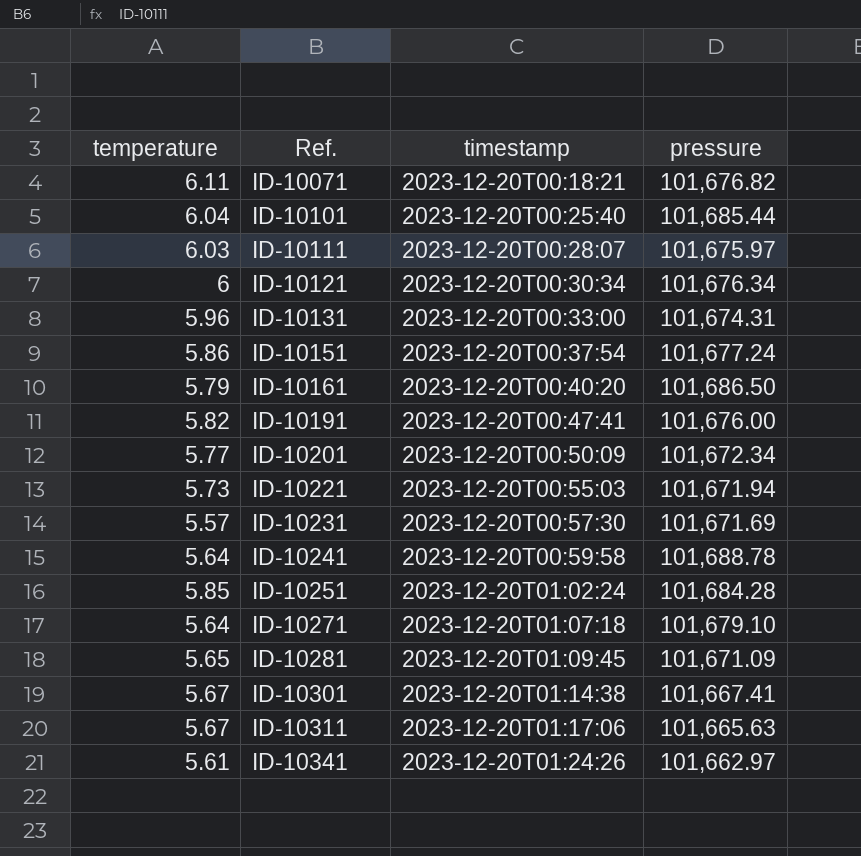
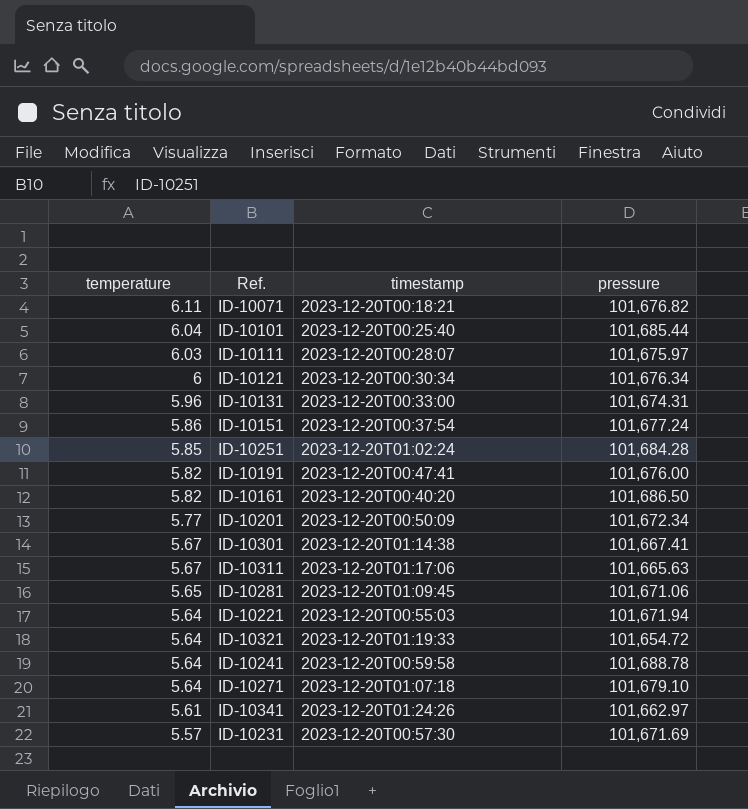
row order: Ref. ascending -> temperature descending
ID-10161 | temperature: 5.79 -> 5.82
ID-10281 | pressure: 101,671.09 -> 101,671.06
ID-10221 | temperature: 5.73 -> 5.64
row ID-10321: none -> 5.64 | 2023-12-20T01:19:33 | 101,654.72

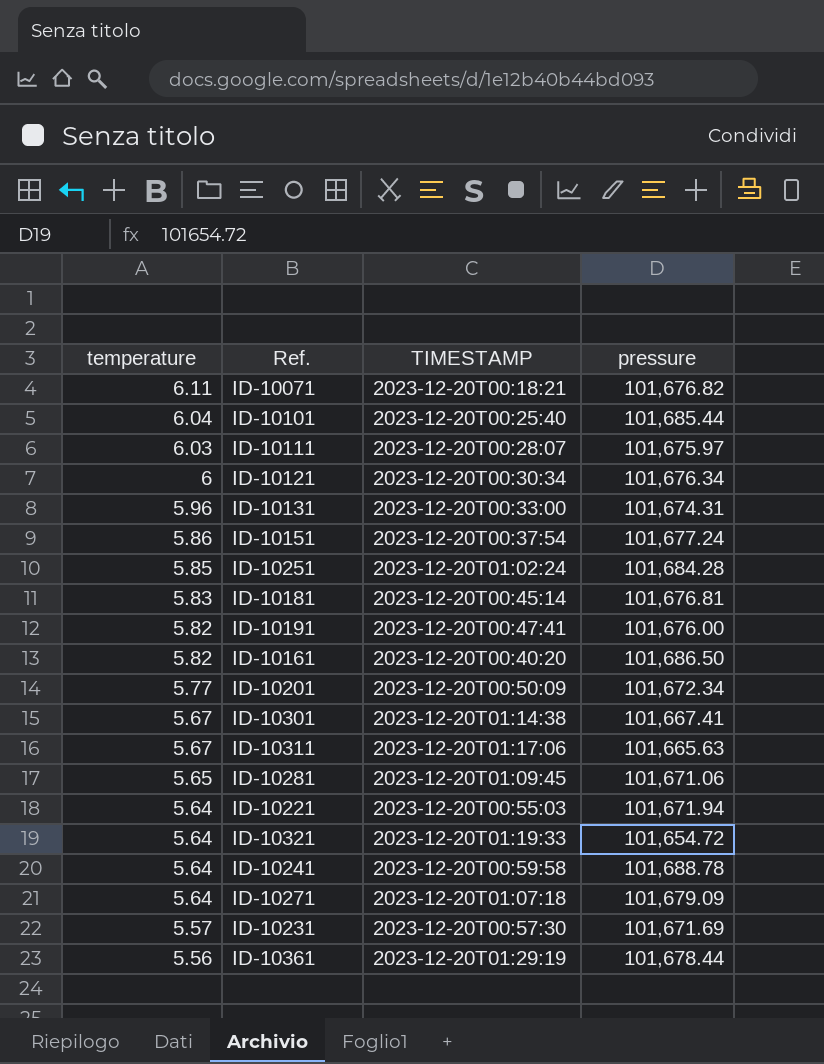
column name: timestamp -> TIMESTAMP
row ID-10341: 5.61 | 2023-12-20T01:24:26 | 101,662.97 -> none
row ID-10181: none -> 5.83 | 2023-12-20T00:45:14 | 101,676.81
ID-10271 | pressure: 101,679.10 -> 101,679.09
row ID-10361: none -> 5.56 | 2023-12-20T01:29:19 | 101,678.44

